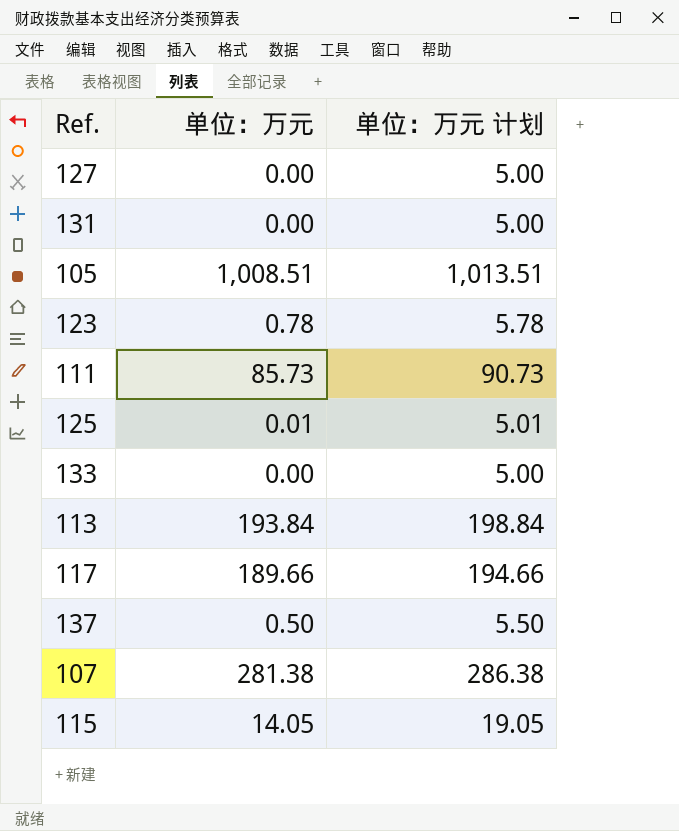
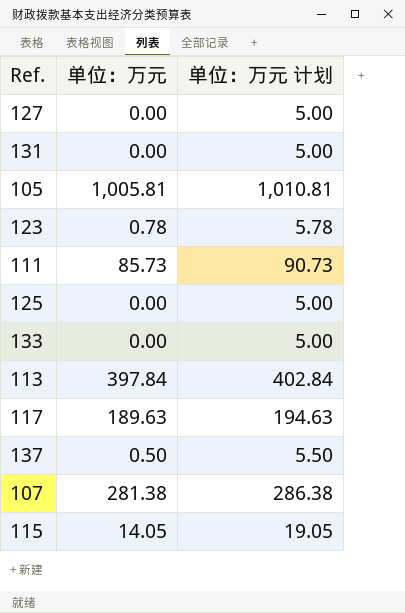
105 | 单位：万元: 1,008.51 -> 1,005.81
105 | 单位：万元 计划: 1,013.51 -> 1,010.81
125 | 单位：万元: 0.01 -> 0.00
125 | 单位：万元 计划: 5.01 -> 5.00
113 | 单位：万元: 193.84 -> 397.84
113 | 单位：万元 计划: 198.84 -> 402.84
117 | 单位：万元: 189.66 -> 189.63
117 | 单位：万元 计划: 194.66 -> 194.63

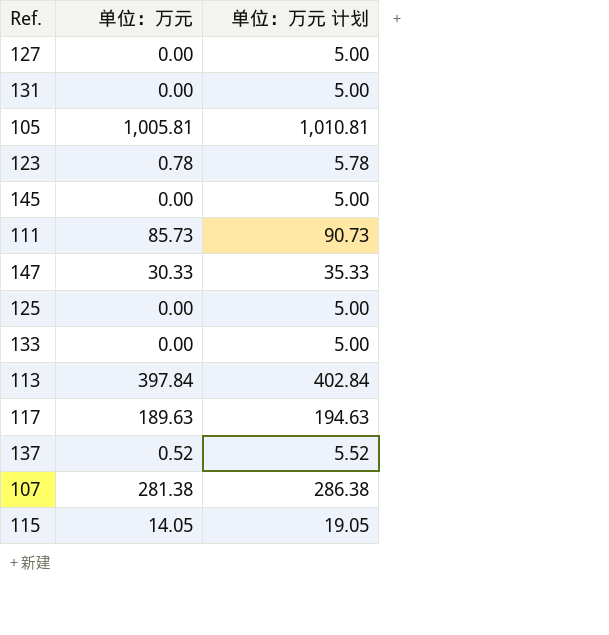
row 145: none -> 0.00 | 5.00
row 147: none -> 30.33 | 35.33
137 | 单位：万元: 0.50 -> 0.52
137 | 单位：万元 计划: 5.50 -> 5.52

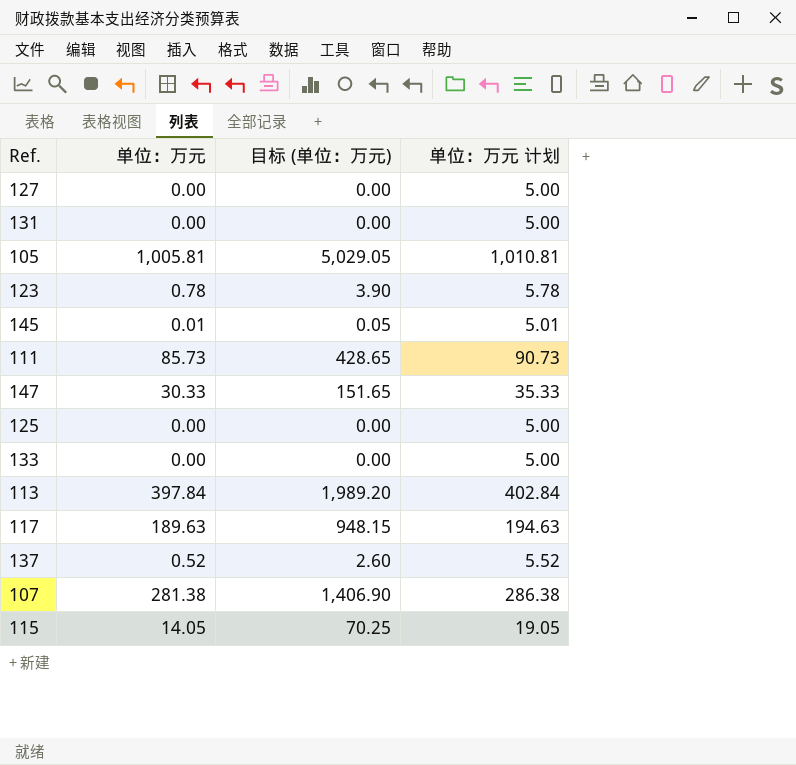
column 目标 (单位：万元) | formula: none -> [单位：万元] * 5
145 | 单位：万元: 0.00 -> 0.01
145 | 单位：万元 计划: 5.00 -> 5.01

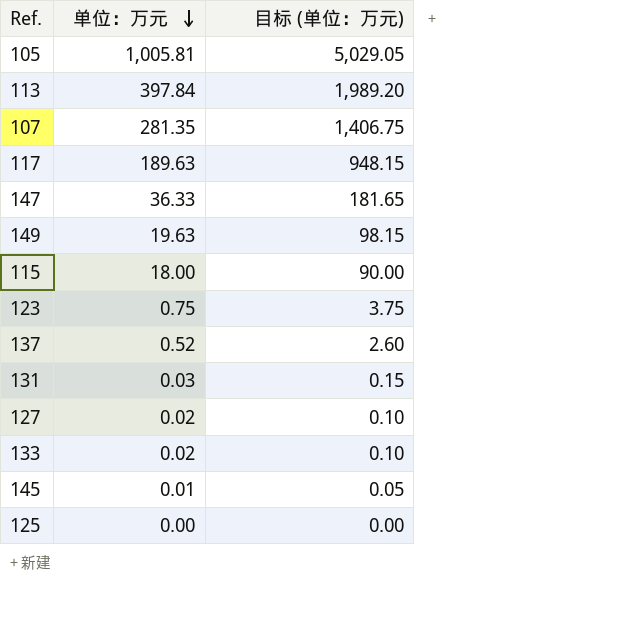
row order: none -> 单位：万元 descending
column 单位：万元 计划 | formula: [单位：万元] + 5 -> none
row 111: 85.73 | 428.65 | 90.73 -> none
107 | 单位：万元: 281.38 -> 281.35
107 | 目标 (单位：万元): 1,406.90 -> 1,406.75
147 | 单位：万元: 30.33 -> 36.33
147 | 目标 (单位：万元): 151.65 -> 181.65
row 149: none -> 19.63 | 98.15
115 | 单位：万元: 14.05 -> 18.00
115 | 目标 (单位：万元): 70.25 -> 90.00
123 | 单位：万元: 0.78 -> 0.75
123 | 目标 (单位：万元): 3.90 -> 3.75
131 | 单位：万元: 0.00 -> 0.03
131 | 目标 (单位：万元): 0.00 -> 0.15
127 | 单位：万元: 0.00 -> 0.02
127 | 目标 (单位：万元): 0.00 -> 0.10
133 | 单位：万元: 0.00 -> 0.02
133 | 目标 (单位：万元): 0.00 -> 0.10

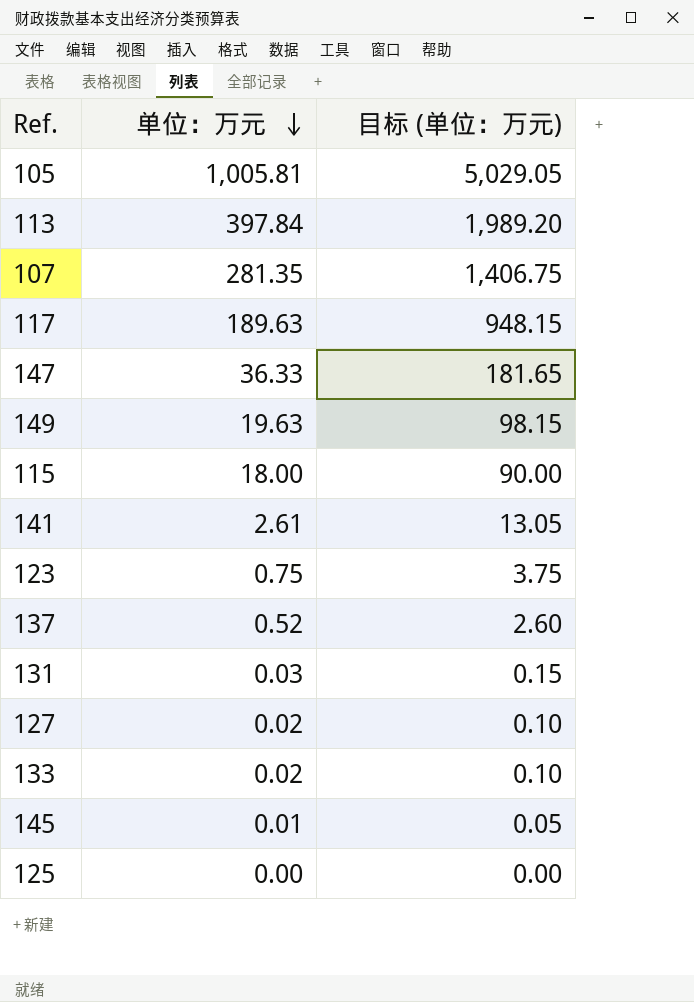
row 141: none -> 2.61 | 13.05

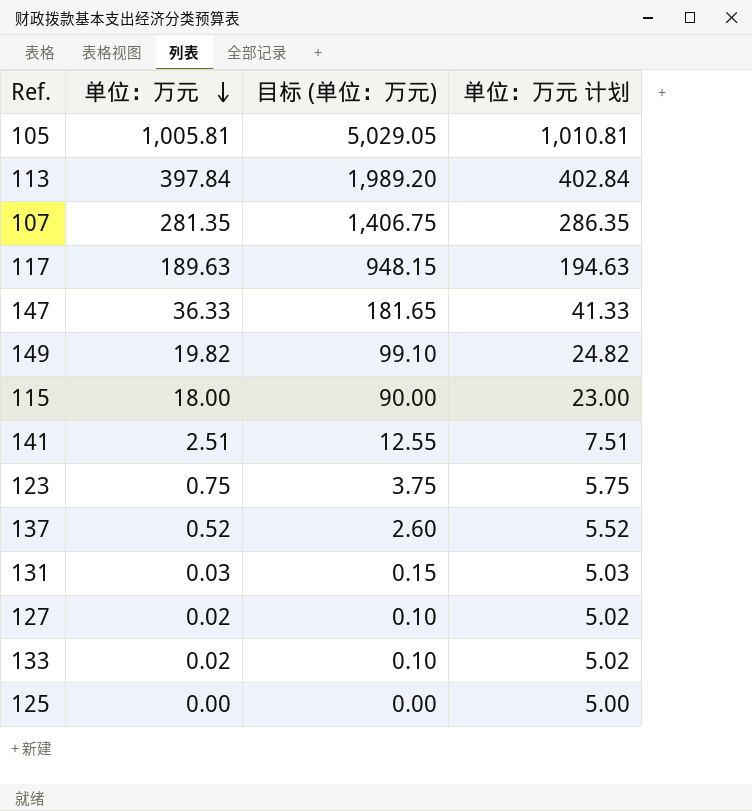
column 单位：万元 计划 | formula: none -> [单位：万元] + 5
row 145: 0.01 | 0.05 -> none
149 | 单位：万元: 19.63 -> 19.82
149 | 目标 (单位：万元): 98.15 -> 99.10
141 | 单位：万元: 2.61 -> 2.51
141 | 目标 (单位：万元): 13.05 -> 12.55

